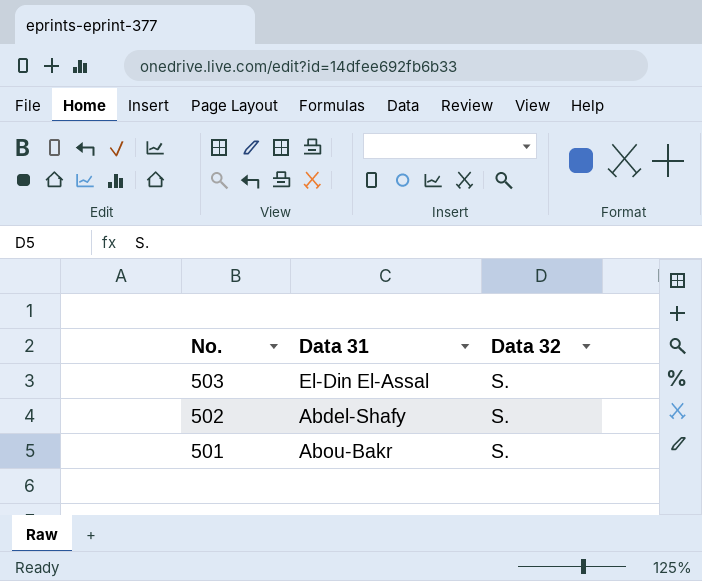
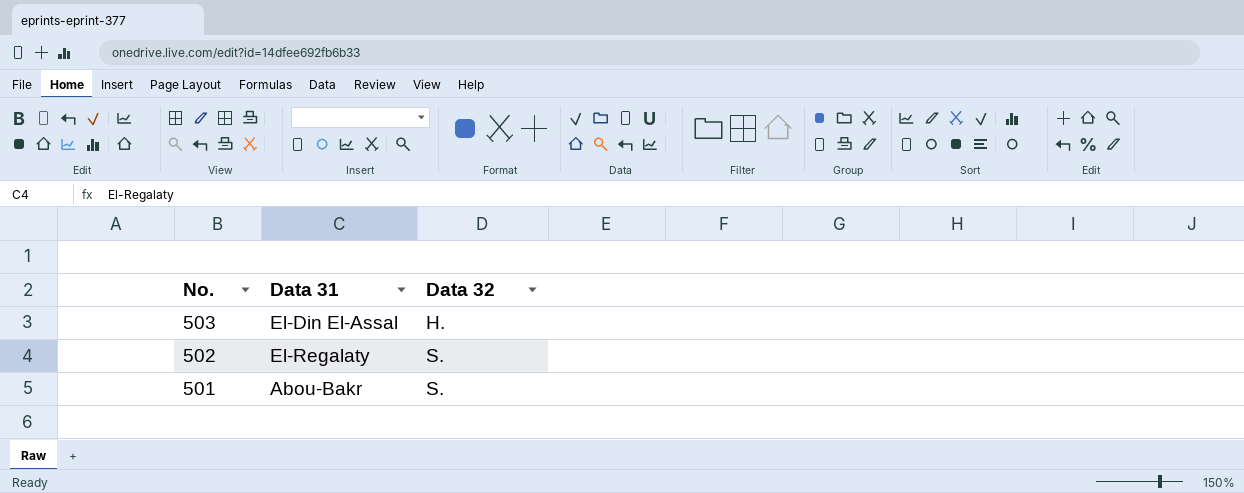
503 | Data 32: S. -> H.
502 | Data 31: Abdel-Shafy -> El-Regalaty

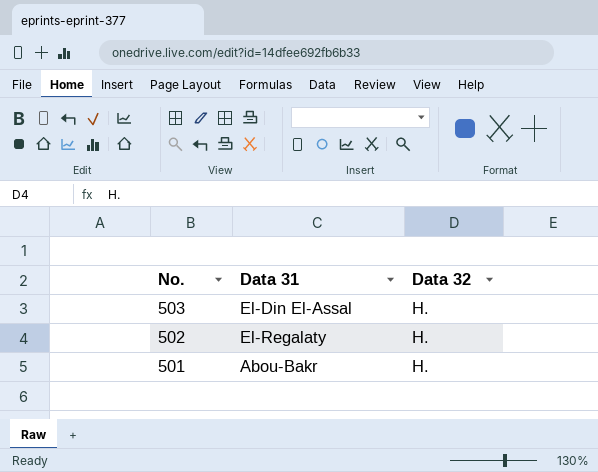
502 | Data 32: S. -> H.
501 | Data 32: S. -> H.

